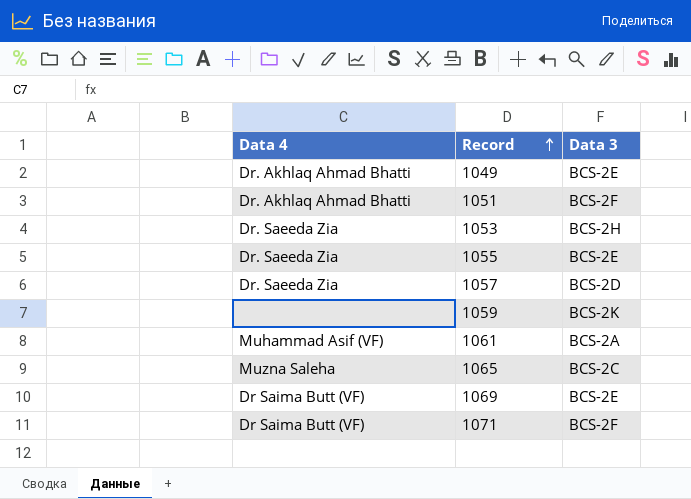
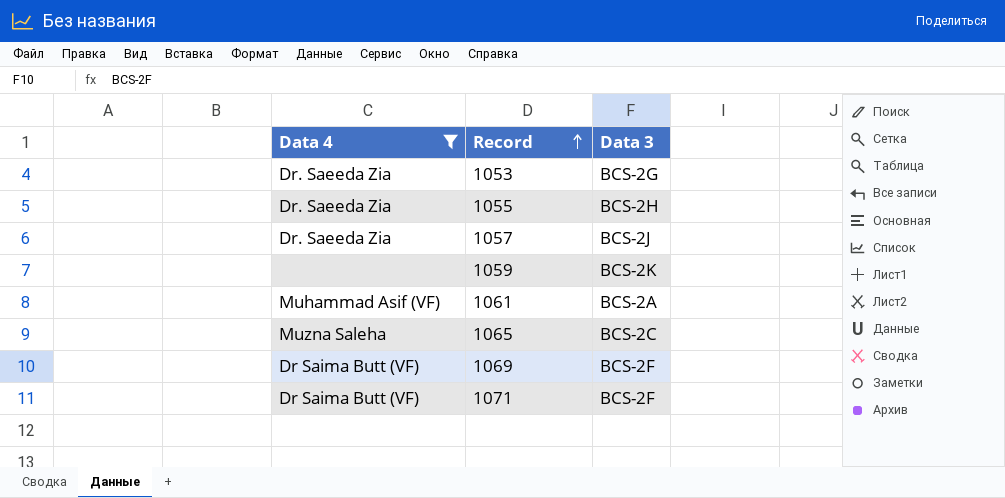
filter: none -> Data 4 != Dr. Akhlaq Ahmad Bhatti
1053 | Data 3: BCS-2H -> BCS-2G
1055 | Data 3: BCS-2E -> BCS-2H
1057 | Data 3: BCS-2D -> BCS-2J
1069 | Data 3: BCS-2E -> BCS-2F

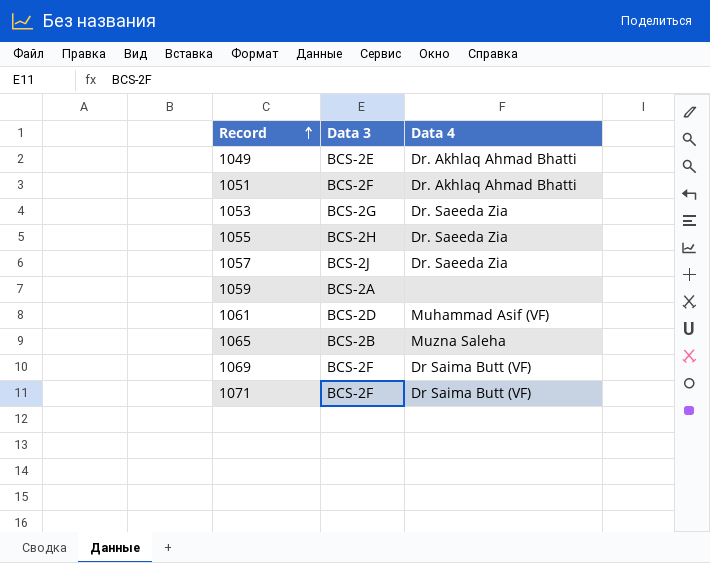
filter: Data 4 != Dr. Akhlaq Ahmad Bhatti -> none
column Data 4 | position: 1 -> 3
1059 | Data 3: BCS-2K -> BCS-2A
1061 | Data 3: BCS-2A -> BCS-2D
1065 | Data 3: BCS-2C -> BCS-2B

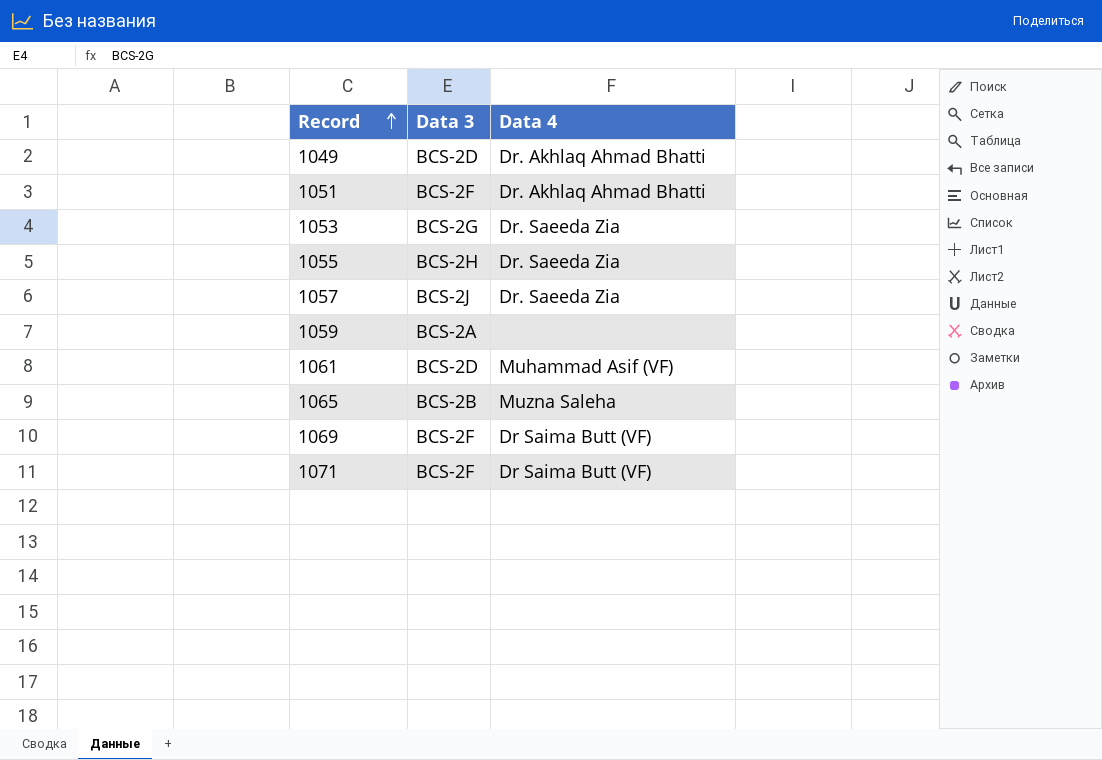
1049 | Data 3: BCS-2E -> BCS-2D

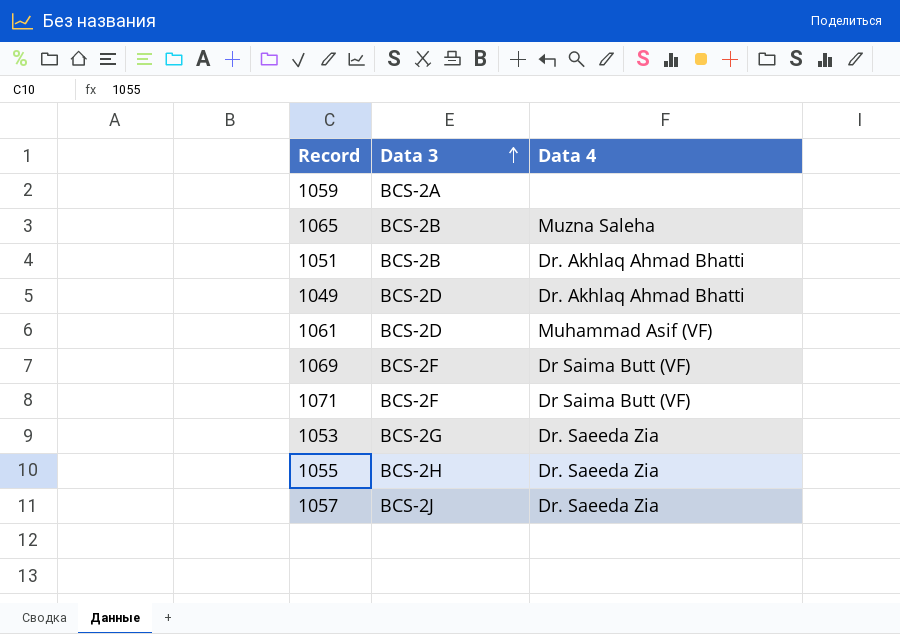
row order: Record ascending -> Data 3 ascending
1051 | Data 3: BCS-2F -> BCS-2B

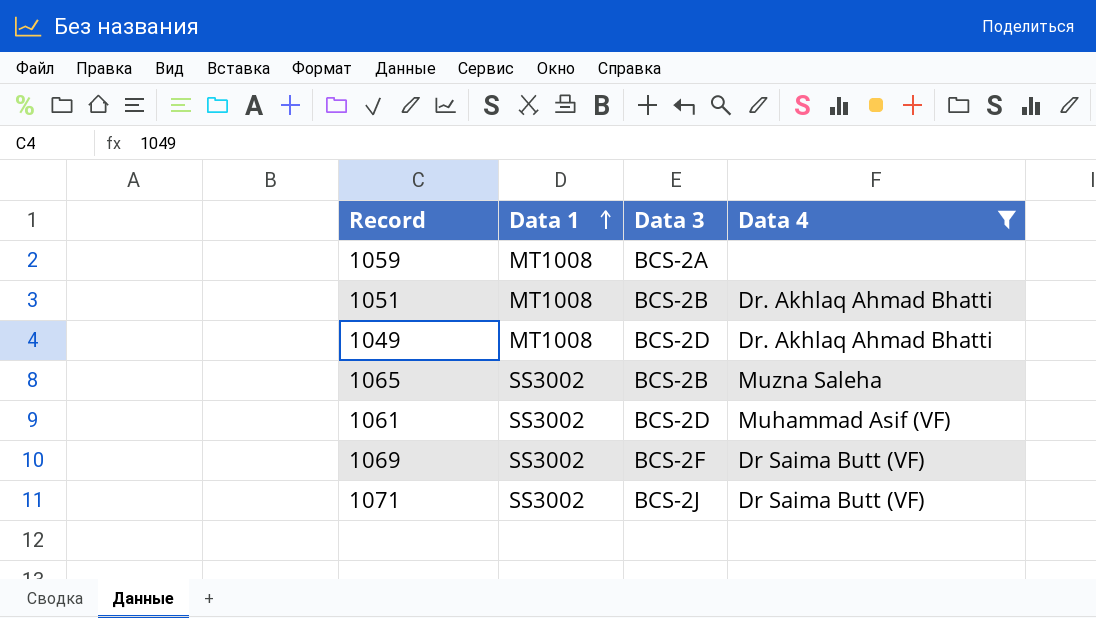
filter: none -> Data 4 != Dr. Saeeda Zia
row order: Data 3 ascending -> Data 1 ascending
column Data 1 | position: none -> 2
1071 | Data 3: BCS-2F -> BCS-2J

